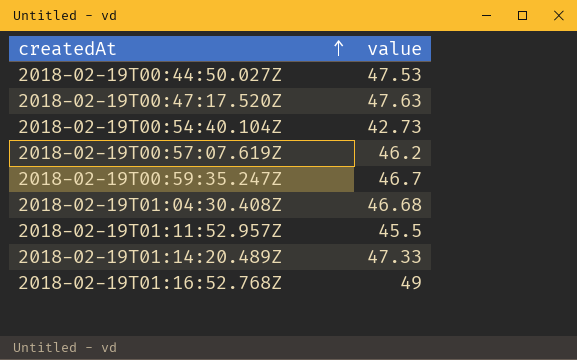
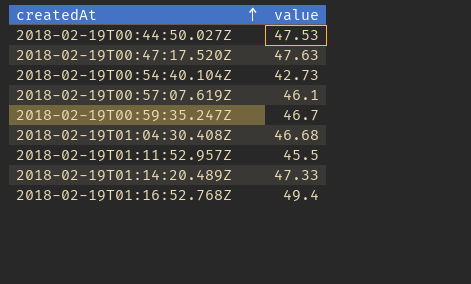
2018-02-19T00:57:07.619Z | value: 46.2 -> 46.1
2018-02-19T01:16:52.768Z | value: 49 -> 49.4

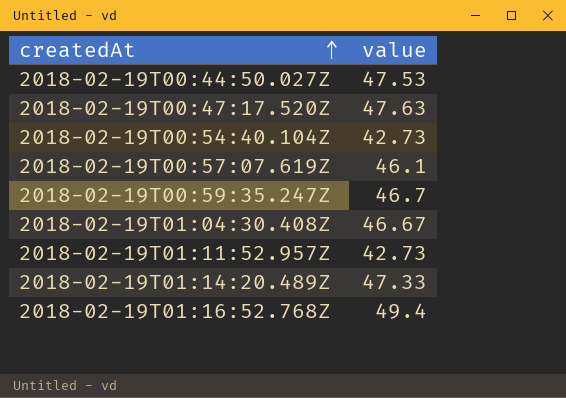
2018-02-19T01:04:30.408Z | value: 46.68 -> 46.67
2018-02-19T01:11:52.957Z | value: 45.5 -> 42.73

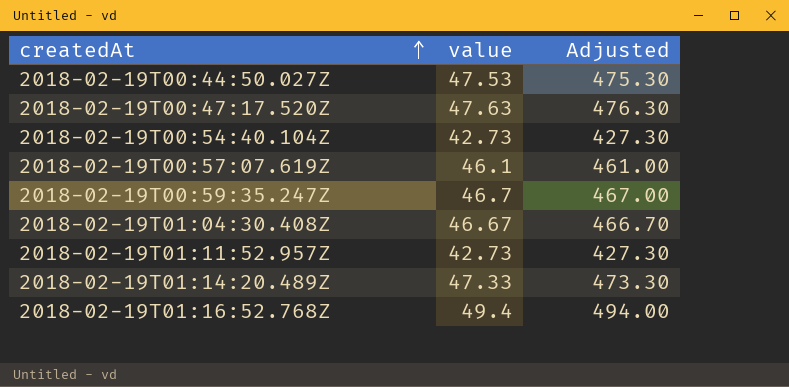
column Adjusted | formula: none -> [value] * 10

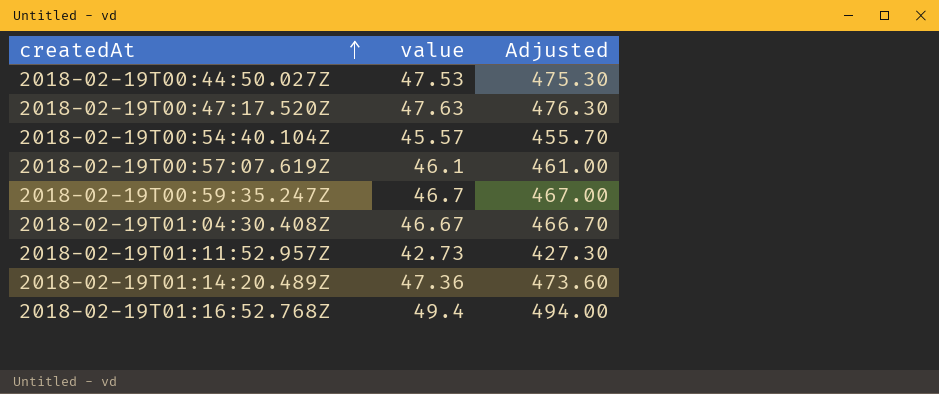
2018-02-19T00:54:40.104Z | value: 42.73 -> 45.57
2018-02-19T00:54:40.104Z | Adjusted: 427.30 -> 455.70
2018-02-19T01:14:20.489Z | value: 47.33 -> 47.36
2018-02-19T01:14:20.489Z | Adjusted: 473.30 -> 473.60

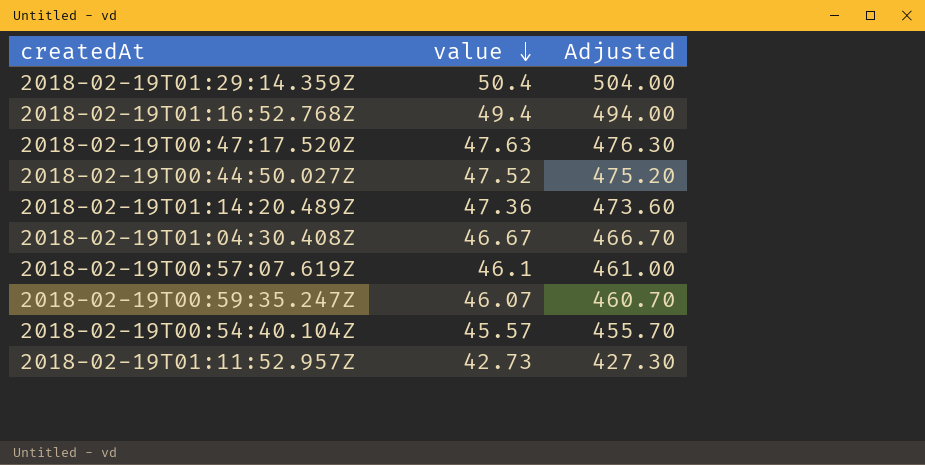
row order: createdAt ascending -> value descending
row 2018-02-19T01:29:14.359Z: none -> 50.4 | 504.00
2018-02-19T00:44:50.027Z | value: 47.53 -> 47.52
2018-02-19T00:44:50.027Z | Adjusted: 475.30 -> 475.20
2018-02-19T00:59:35.247Z | value: 46.7 -> 46.07
2018-02-19T00:59:35.247Z | Adjusted: 467.00 -> 460.70

